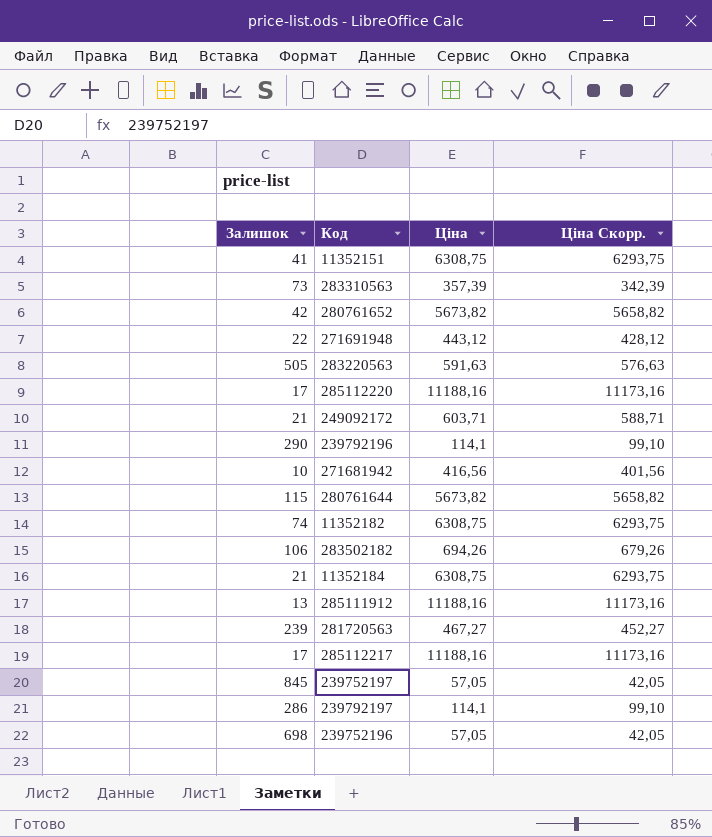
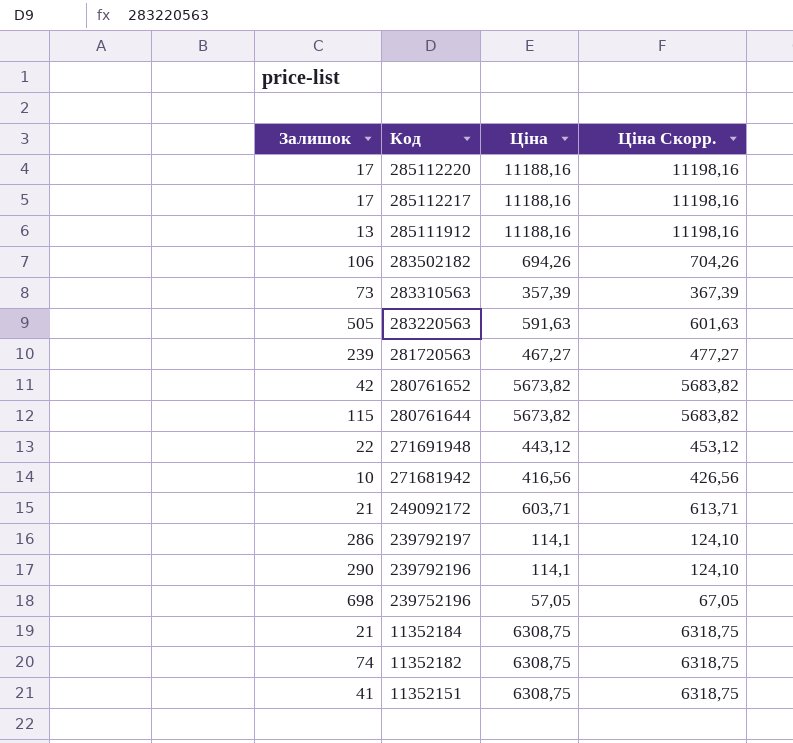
row order: none -> Код descending
column Ціна Скорр. | formula: [Ціна] - 15 -> [Ціна] + 10
row 239752197: 845 | 57,05 | 42,05 -> none

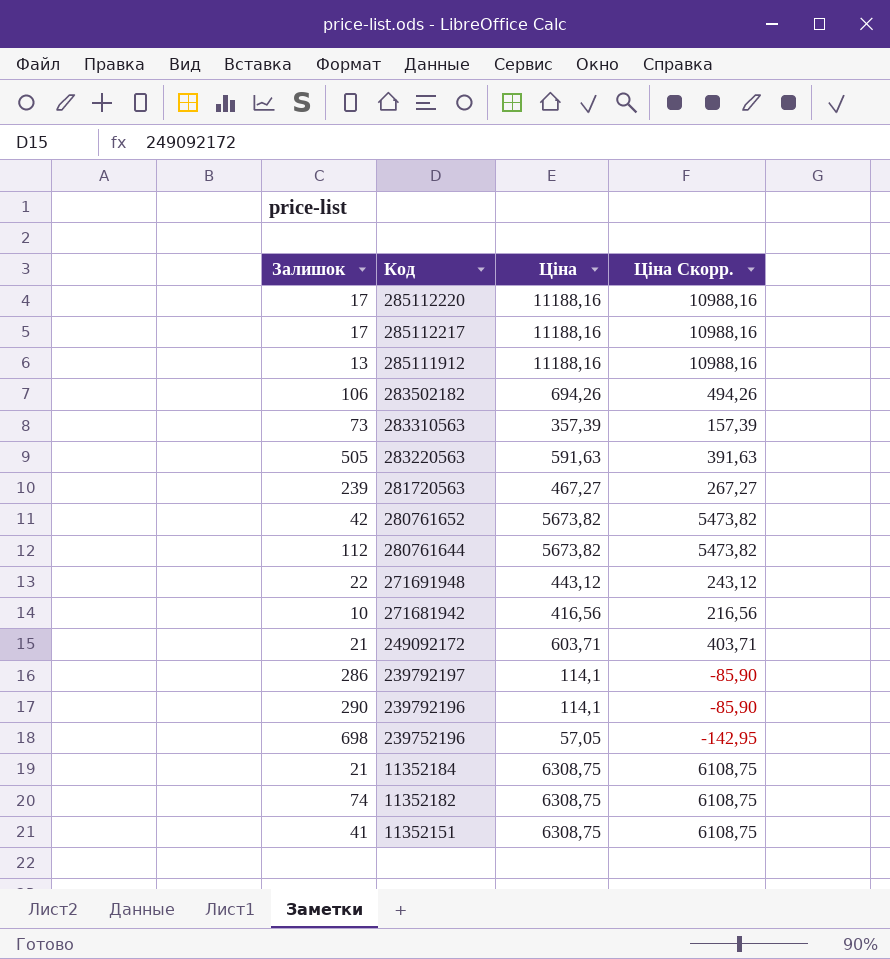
column Ціна Скорр. | formula: [Ціна] + 10 -> [Ціна] - 200
280761644 | Залишок: 115 -> 112

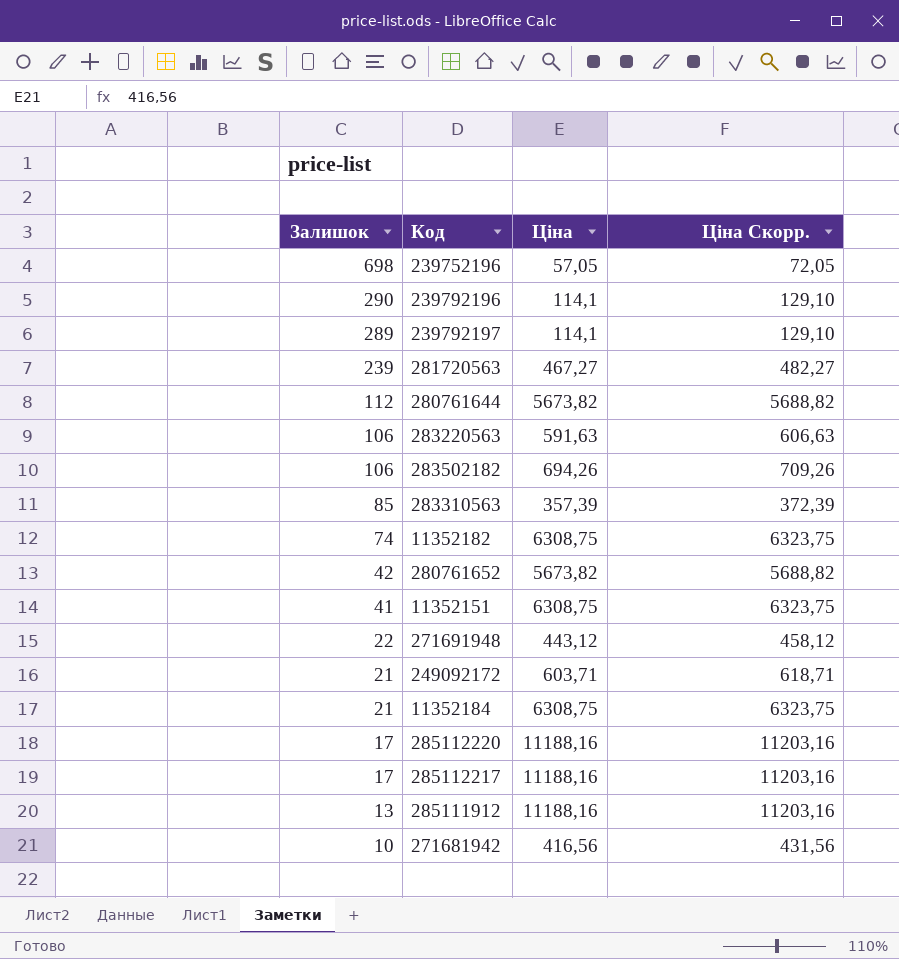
row order: Код descending -> Залишок descending
column Ціна Скорр. | formula: [Ціна] - 200 -> [Ціна] + 15
239792197 | Залишок: 286 -> 289
283220563 | Залишок: 505 -> 106
283310563 | Залишок: 73 -> 85

